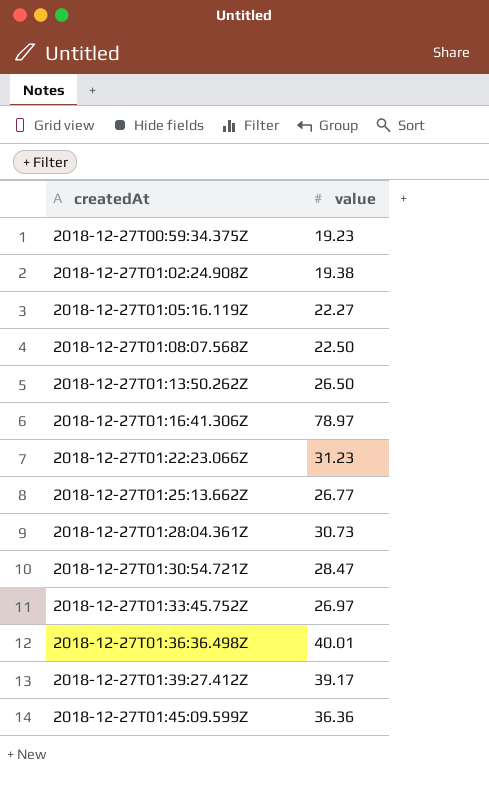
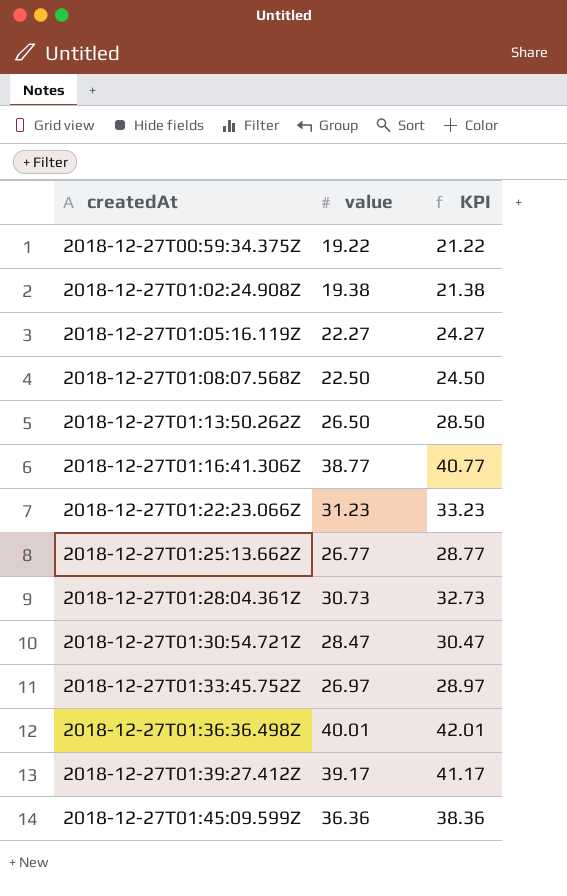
column KPI | formula: none -> [value] + 2
2018-12-27T00:59:34.375Z | value: 19.23 -> 19.22
2018-12-27T01:16:41.306Z | value: 78.97 -> 38.77

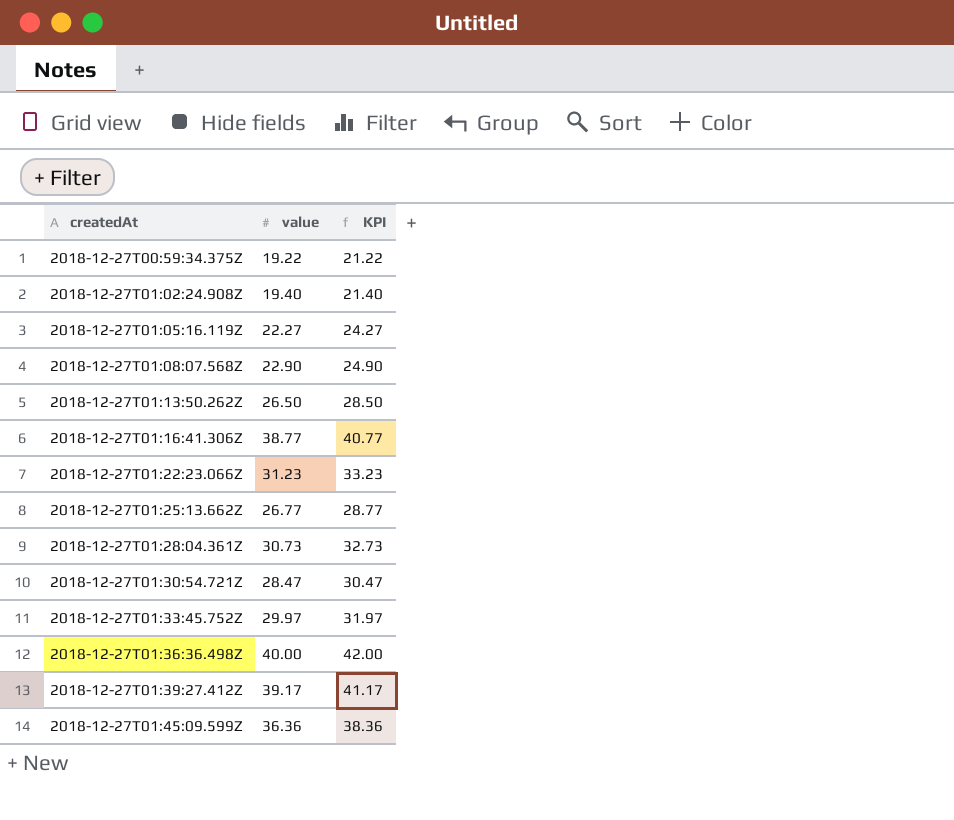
2018-12-27T01:02:24.908Z | value: 19.38 -> 19.40
2018-12-27T01:02:24.908Z | KPI: 21.38 -> 21.40
2018-12-27T01:08:07.568Z | value: 22.50 -> 22.90
2018-12-27T01:08:07.568Z | KPI: 24.50 -> 24.90
2018-12-27T01:33:45.752Z | value: 26.97 -> 29.97
2018-12-27T01:33:45.752Z | KPI: 28.97 -> 31.97
2018-12-27T01:36:36.498Z | value: 40.01 -> 40.00
2018-12-27T01:36:36.498Z | KPI: 42.01 -> 42.00

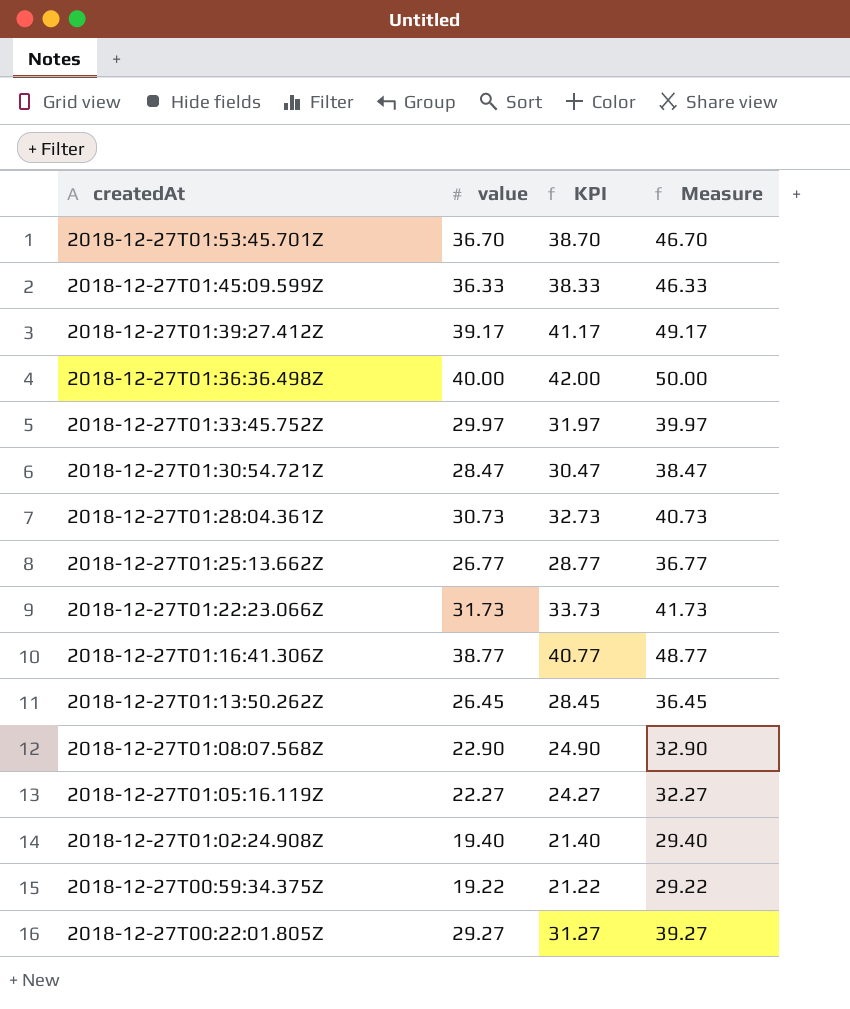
row order: createdAt ascending -> createdAt descending
column Measure | formula: none -> [value] + 10
row 2018-12-27T01:53:45.701Z: none -> 36.70 | 38.70 | 46.70
2018-12-27T01:45:09.599Z | value: 36.36 -> 36.33
2018-12-27T01:45:09.599Z | KPI: 38.36 -> 38.33
2018-12-27T01:22:23.066Z | value: 31.23 -> 31.73
2018-12-27T01:22:23.066Z | KPI: 33.23 -> 33.73
2018-12-27T01:13:50.262Z | value: 26.50 -> 26.45
2018-12-27T01:13:50.262Z | KPI: 28.50 -> 28.45
row 2018-12-27T00:22:01.805Z: none -> 29.27 | 31.27 | 39.27

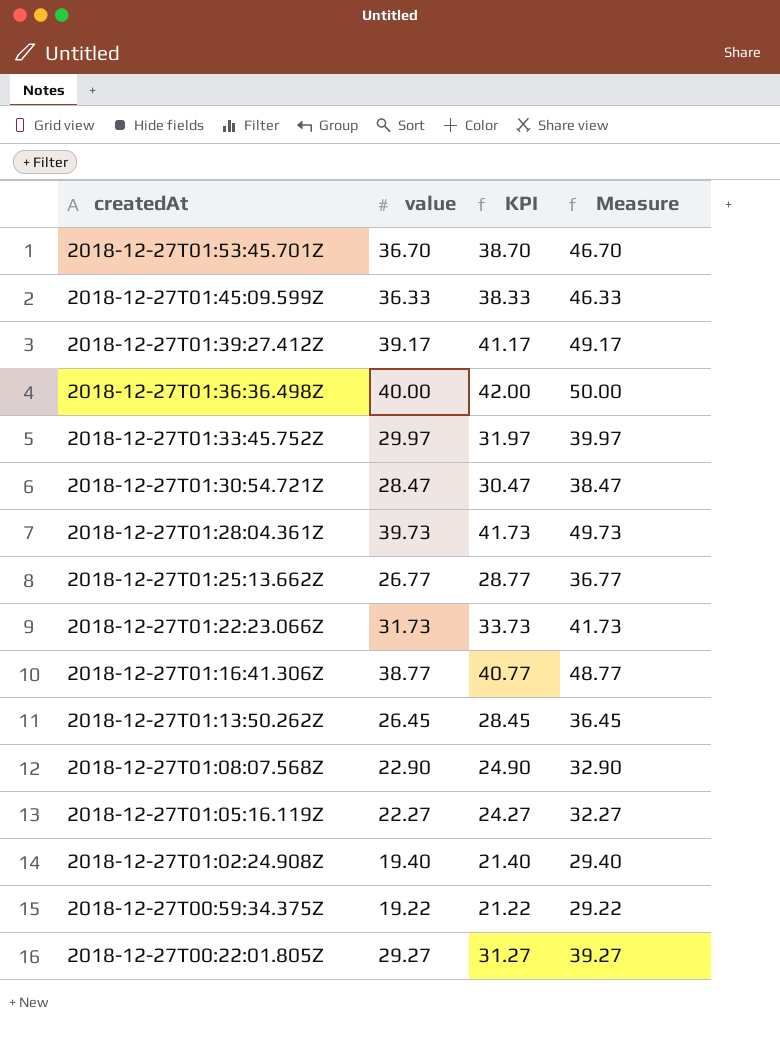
2018-12-27T01:28:04.361Z | value: 30.73 -> 39.73
2018-12-27T01:28:04.361Z | KPI: 32.73 -> 41.73
2018-12-27T01:28:04.361Z | Measure: 40.73 -> 49.73

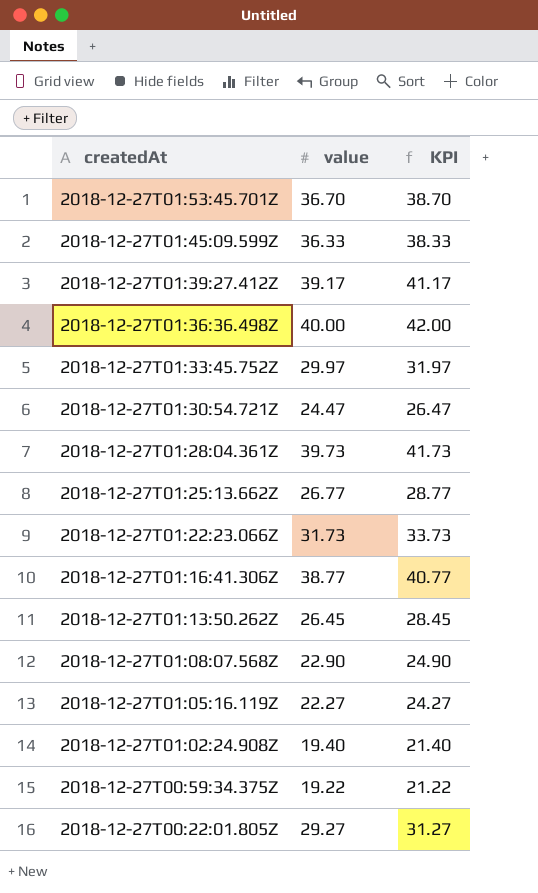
column Measure | formula: [value] + 10 -> none
2018-12-27T01:30:54.721Z | value: 28.47 -> 24.47
2018-12-27T01:30:54.721Z | KPI: 30.47 -> 26.47

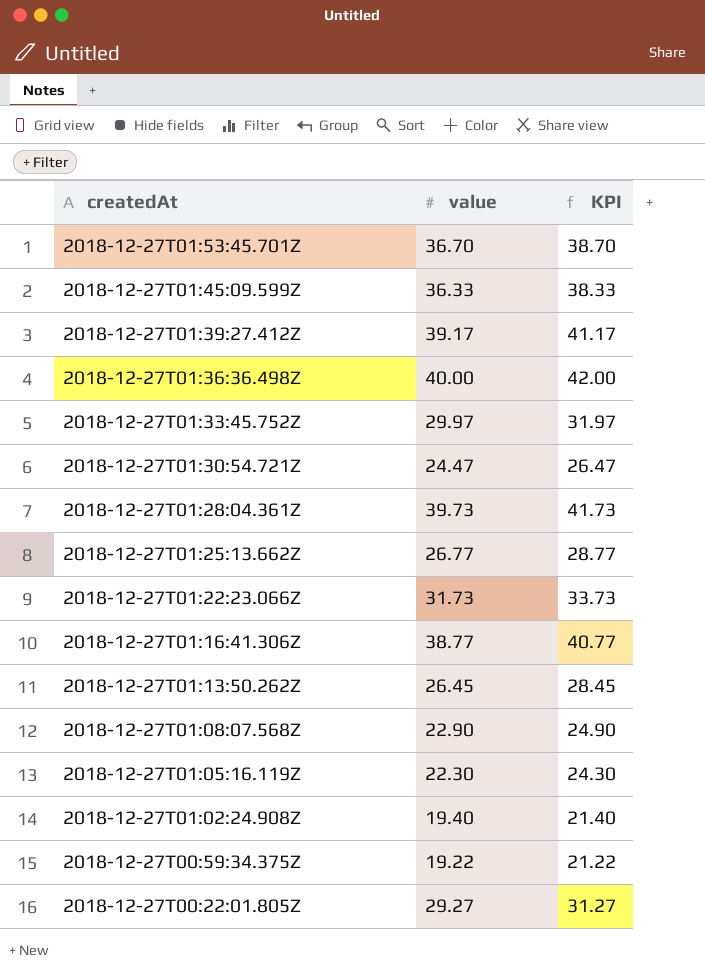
2018-12-27T01:05:16.119Z | value: 22.27 -> 22.30
2018-12-27T01:05:16.119Z | KPI: 24.27 -> 24.30

